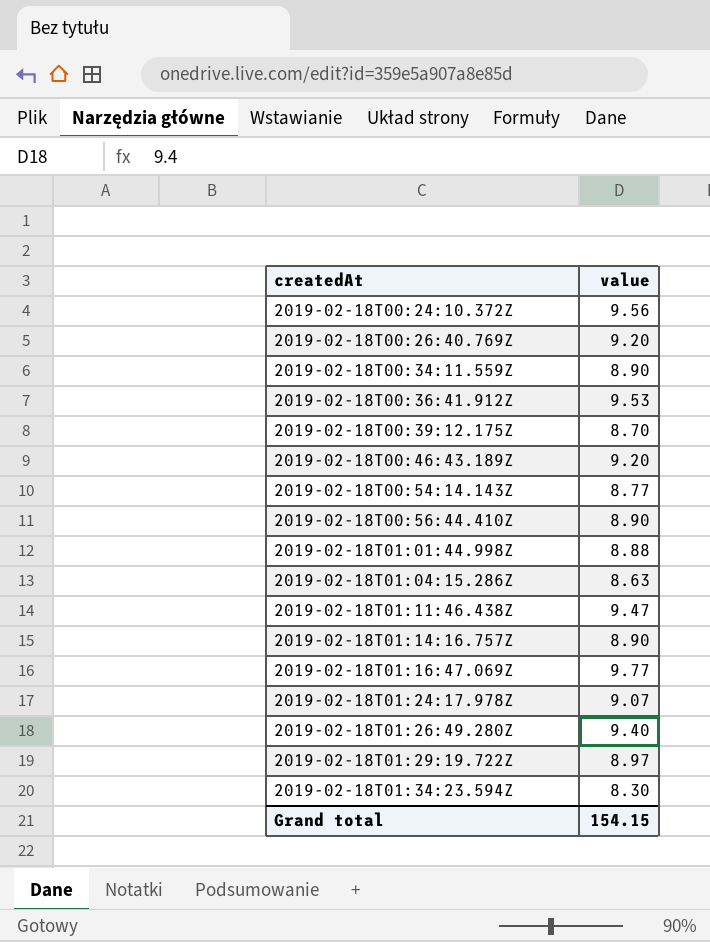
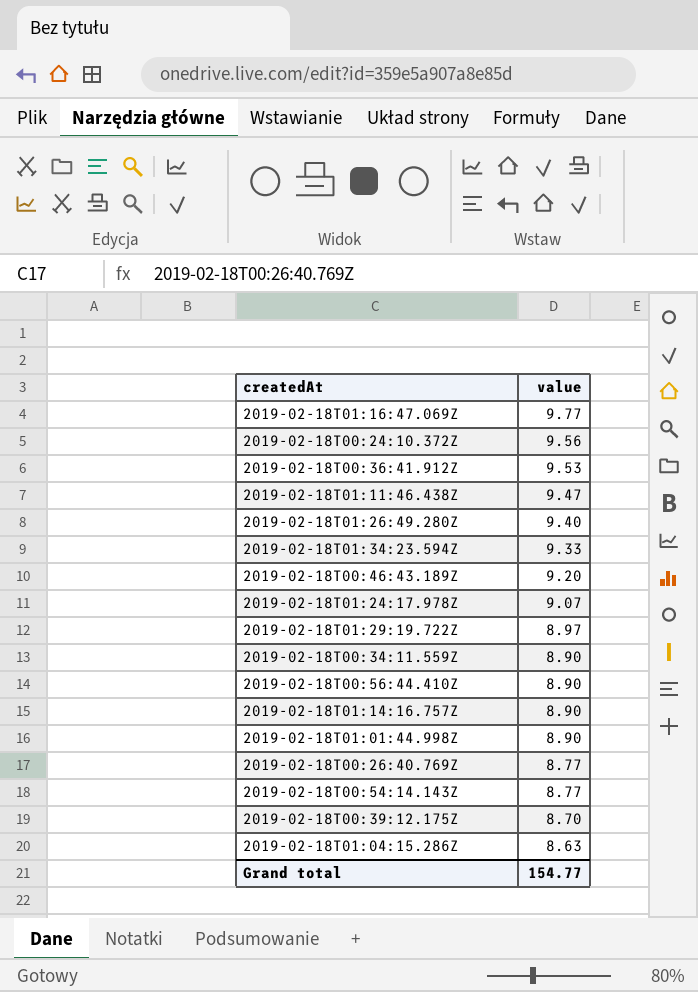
row order: createdAt ascending -> value descending
2019-02-18T01:34:23.594Z | value: 8.30 -> 9.33
2019-02-18T01:01:44.998Z | value: 8.88 -> 8.90
2019-02-18T00:26:40.769Z | value: 9.20 -> 8.77
Grand total | value: 154.15 -> 154.77

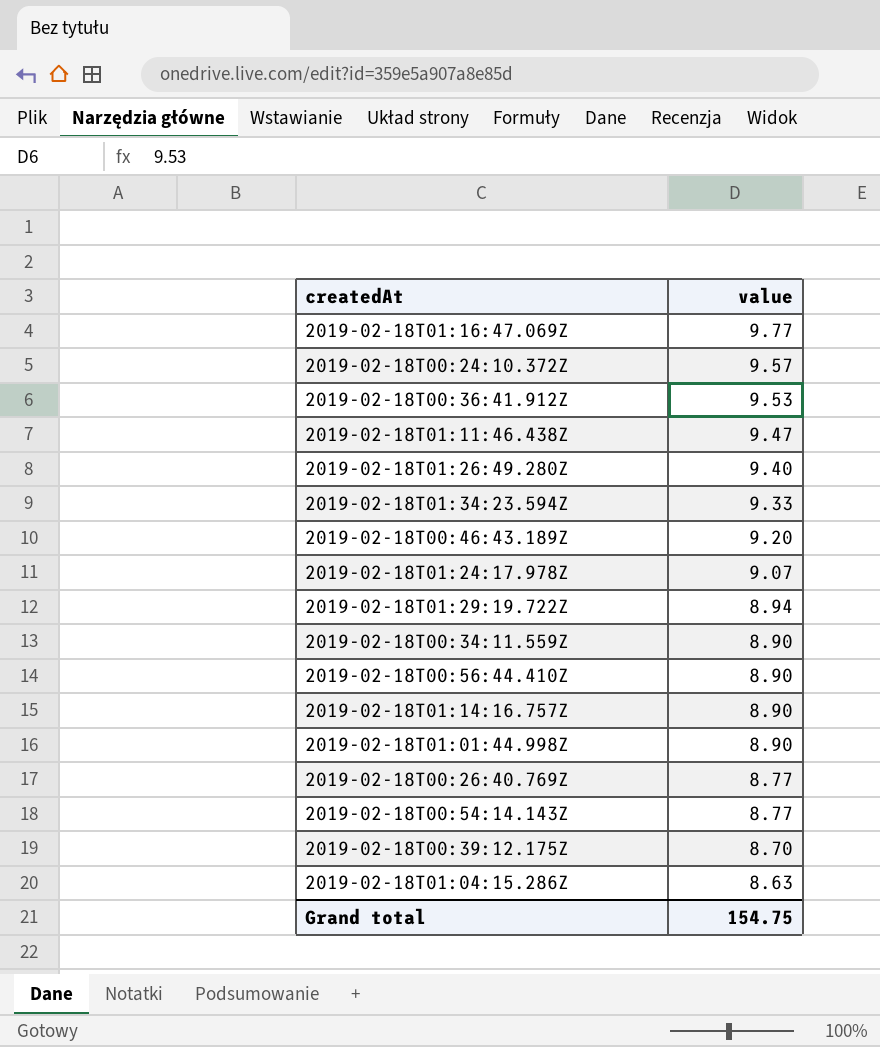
2019-02-18T00:24:10.372Z | value: 9.56 -> 9.57
2019-02-18T01:29:19.722Z | value: 8.97 -> 8.94
Grand total | value: 154.77 -> 154.75

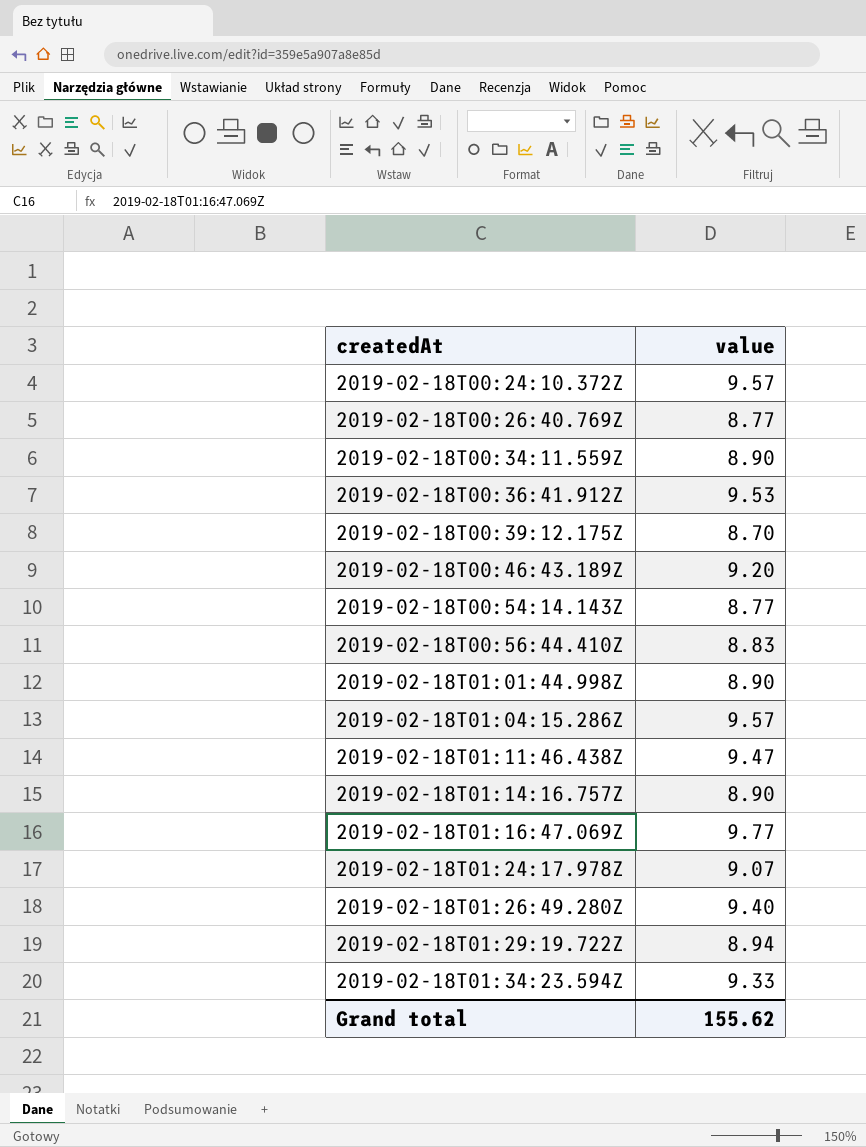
row order: value descending -> createdAt ascending
2019-02-18T00:56:44.410Z | value: 8.90 -> 8.83
2019-02-18T01:04:15.286Z | value: 8.63 -> 9.57
Grand total | value: 154.75 -> 155.62

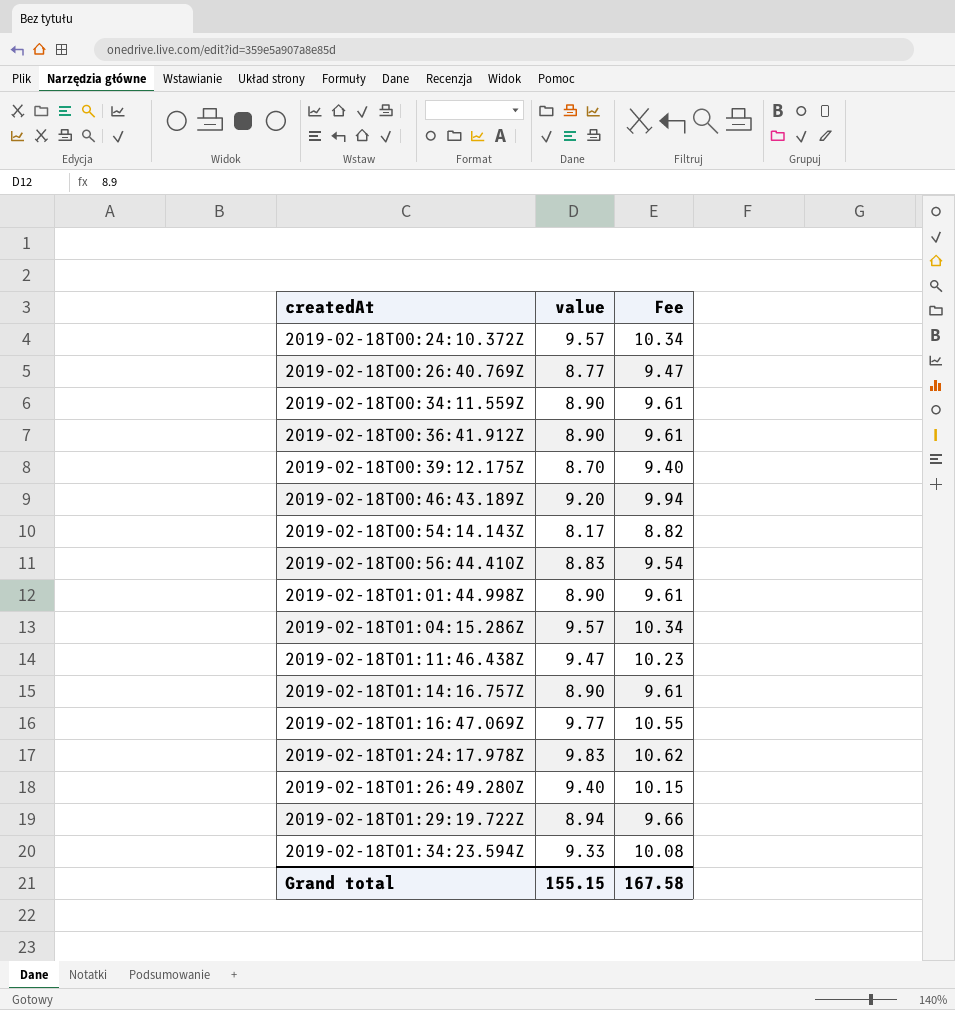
column Fee | formula: none -> [value] * 1.08
2019-02-18T00:36:41.912Z | value: 9.53 -> 8.90
2019-02-18T00:54:14.143Z | value: 8.77 -> 8.17
2019-02-18T01:24:17.978Z | value: 9.07 -> 9.83
Grand total | value: 155.62 -> 155.15

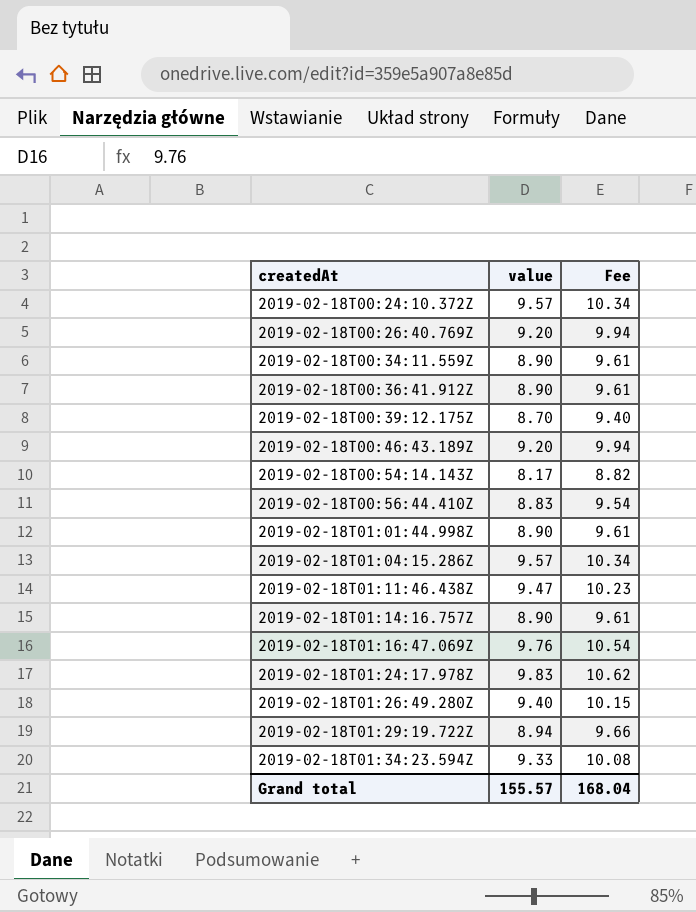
2019-02-18T00:26:40.769Z | value: 8.77 -> 9.20
2019-02-18T00:26:40.769Z | Fee: 9.47 -> 9.94
2019-02-18T01:16:47.069Z | value: 9.77 -> 9.76
2019-02-18T01:16:47.069Z | Fee: 10.55 -> 10.54
Grand total | value: 155.15 -> 155.57
Grand total | Fee: 167.58 -> 168.04

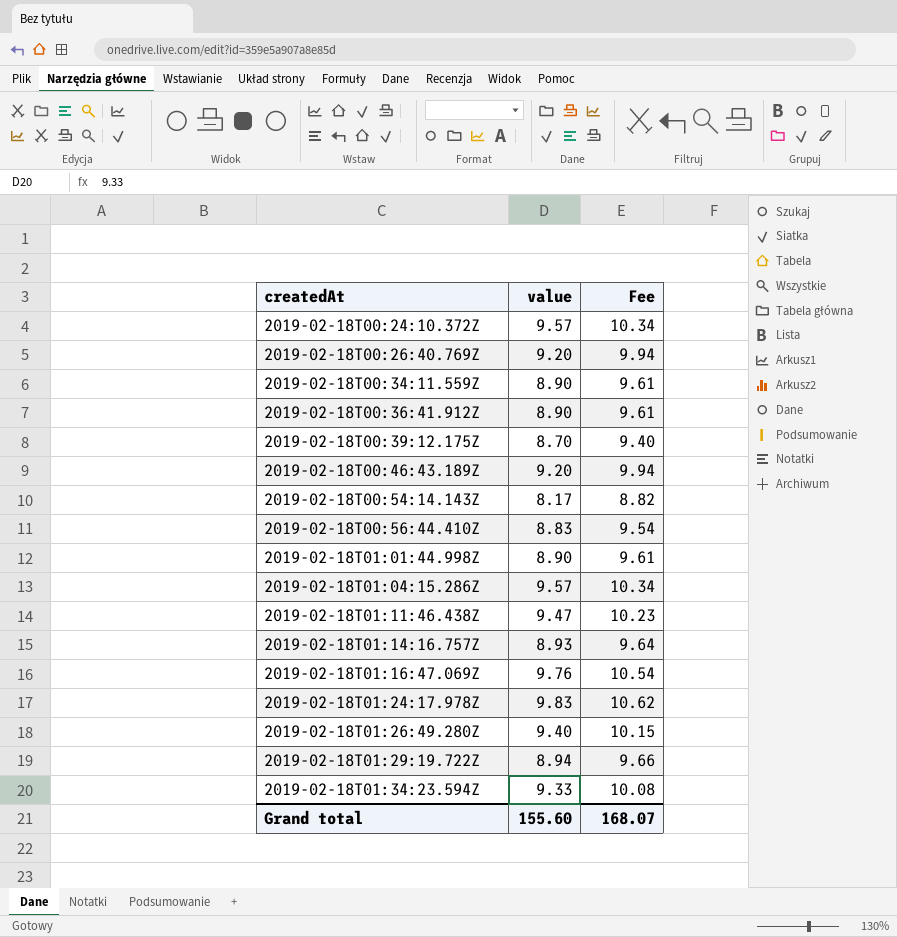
2019-02-18T01:14:16.757Z | value: 8.90 -> 8.93
2019-02-18T01:14:16.757Z | Fee: 9.61 -> 9.64
Grand total | value: 155.57 -> 155.60
Grand total | Fee: 168.04 -> 168.07

